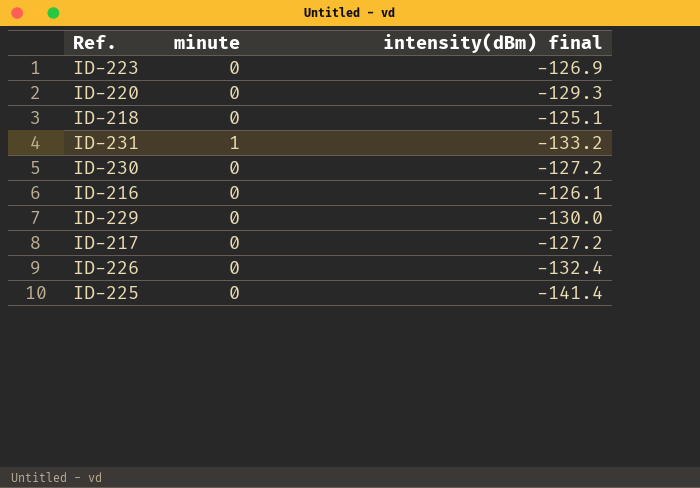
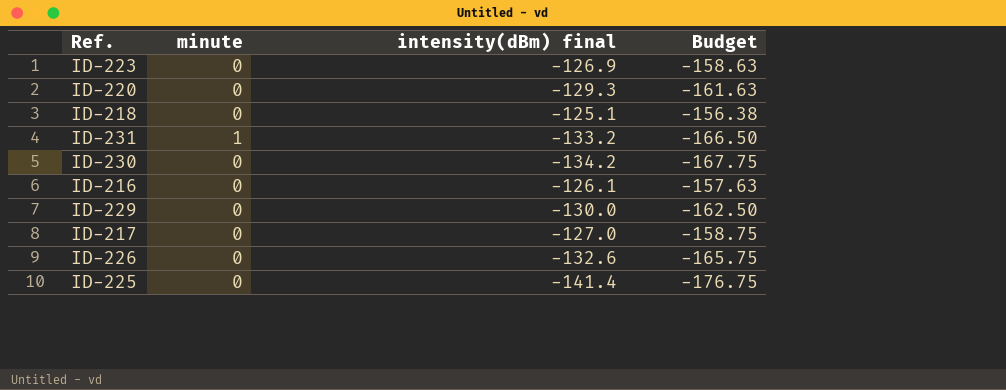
column Budget | formula: none -> [intensity(dBm) final] * 1.25
ID-230 | intensity(dBm) final: -127.2 -> -134.2
ID-217 | intensity(dBm) final: -127.2 -> -127.0
ID-226 | intensity(dBm) final: -132.4 -> -132.6

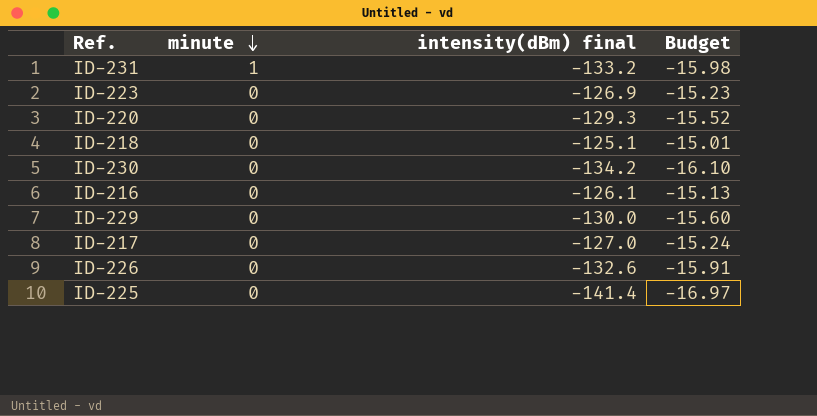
row order: none -> minute descending
column Budget | formula: [intensity(dBm) final] * 1.25 -> [intensity(dBm) final] * 0.12

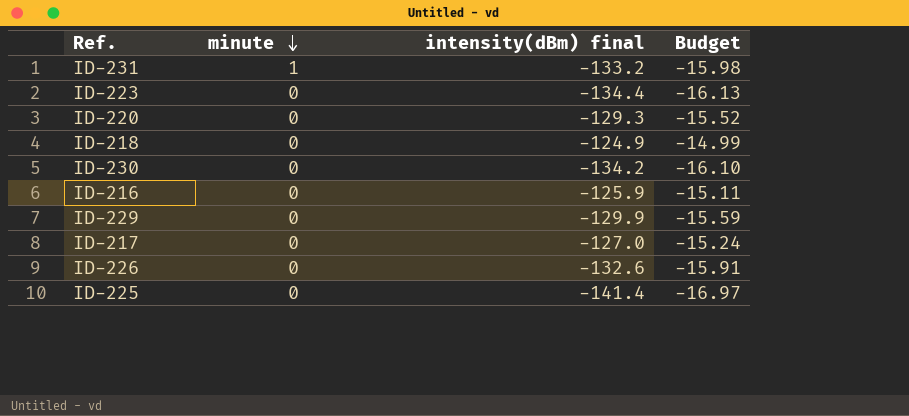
ID-223 | intensity(dBm) final: -126.9 -> -134.4
ID-223 | Budget: -15.23 -> -16.13
ID-218 | intensity(dBm) final: -125.1 -> -124.9
ID-218 | Budget: -15.01 -> -14.99
ID-216 | intensity(dBm) final: -126.1 -> -125.9
ID-216 | Budget: -15.13 -> -15.11
ID-229 | intensity(dBm) final: -130.0 -> -129.9
ID-229 | Budget: -15.60 -> -15.59

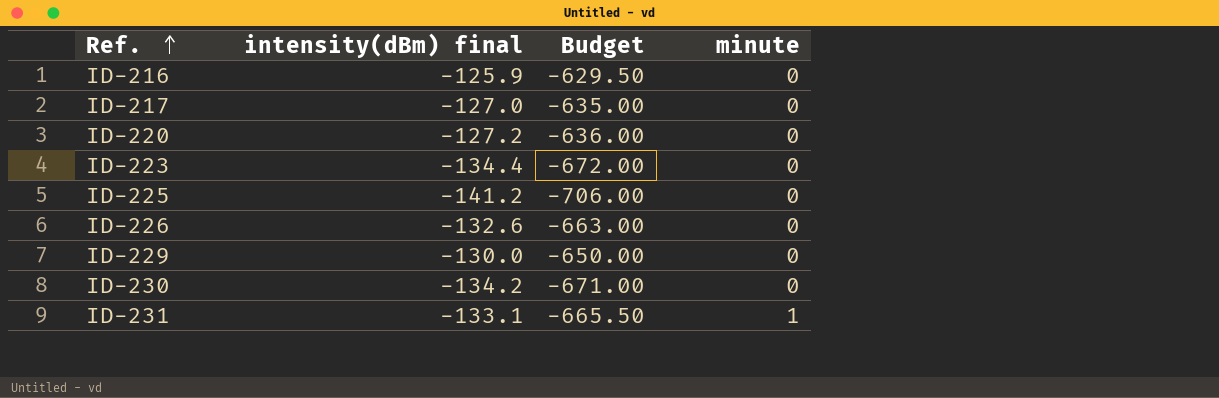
row order: minute descending -> Ref. ascending
column Budget | formula: [intensity(dBm) final] * 0.12 -> [intensity(dBm) final] * 5
column minute | position: 2 -> 4
row ID-218: 0 | -124.9 | -14.99 -> none
ID-220 | intensity(dBm) final: -129.3 -> -127.2
ID-225 | intensity(dBm) final: -141.4 -> -141.2
ID-229 | intensity(dBm) final: -129.9 -> -130.0
ID-231 | intensity(dBm) final: -133.2 -> -133.1

